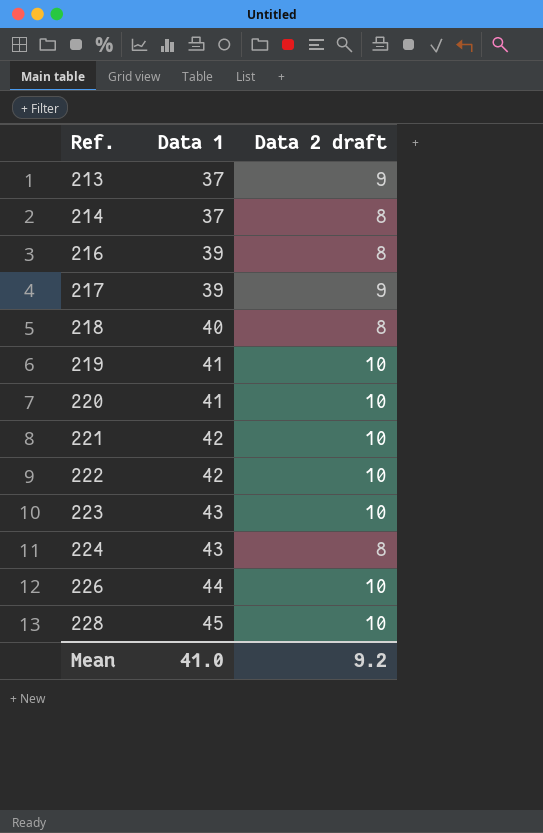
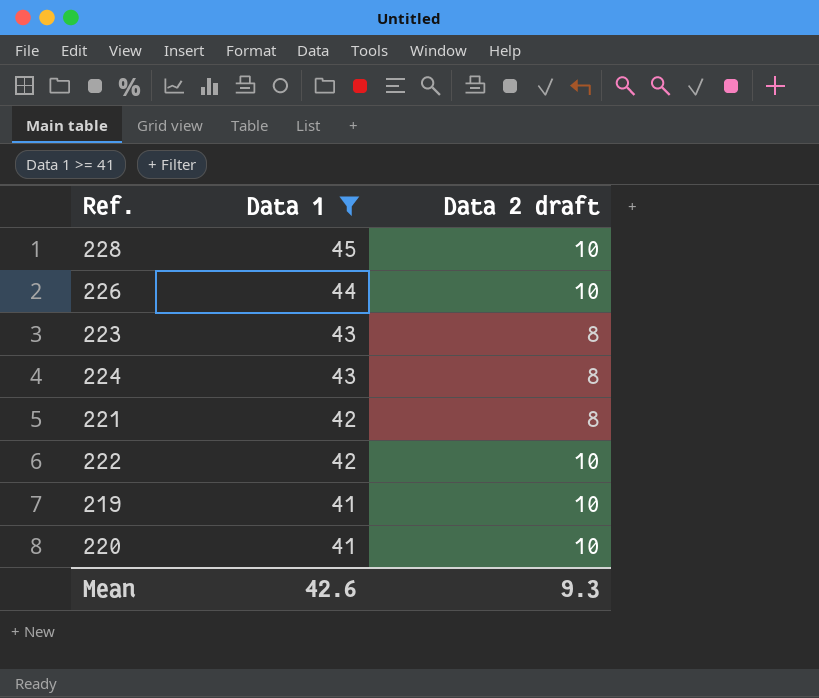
filter: none -> Data 1 >= 41
row order: Ref. ascending -> Data 1 descending
223 | Data 2 draft: 10 -> 8
221 | Data 2 draft: 10 -> 8
Mean | Data 1: 41.0 -> 42.6
Mean | Data 2 draft: 9.2 -> 9.3

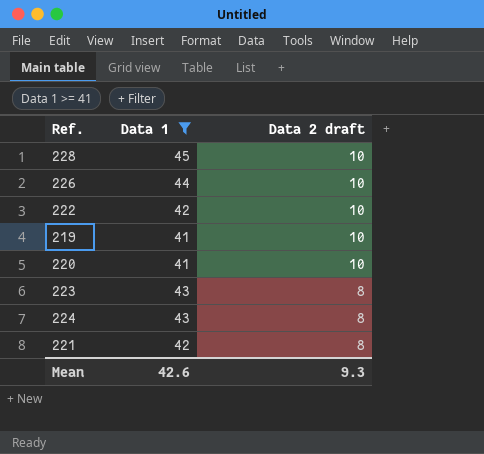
row order: Data 1 descending -> Data 2 draft descending

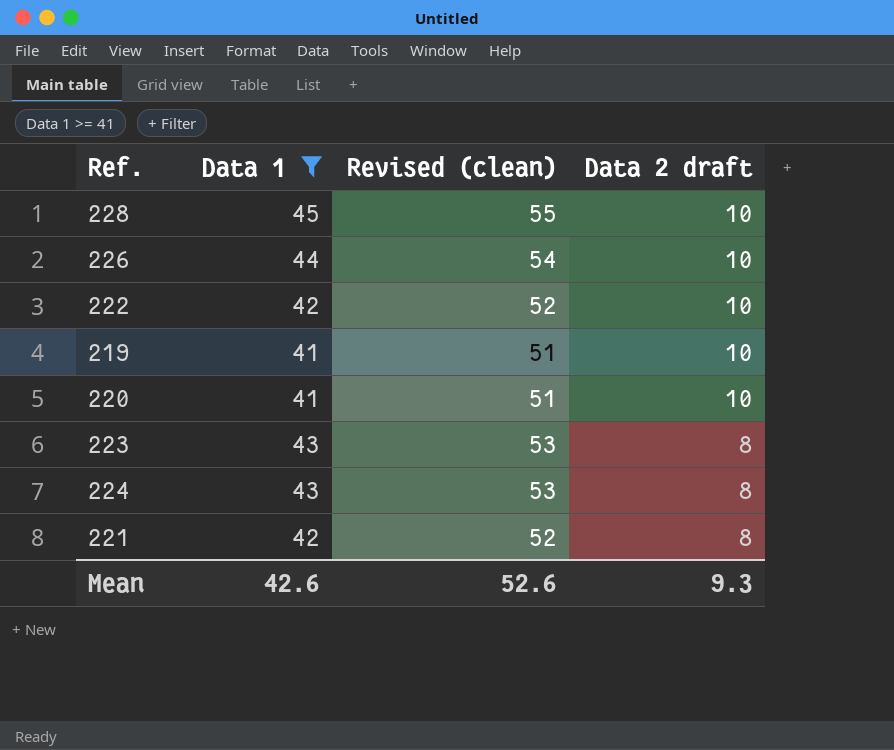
column Revised (clean) | formula: none -> [Data 1] + 10

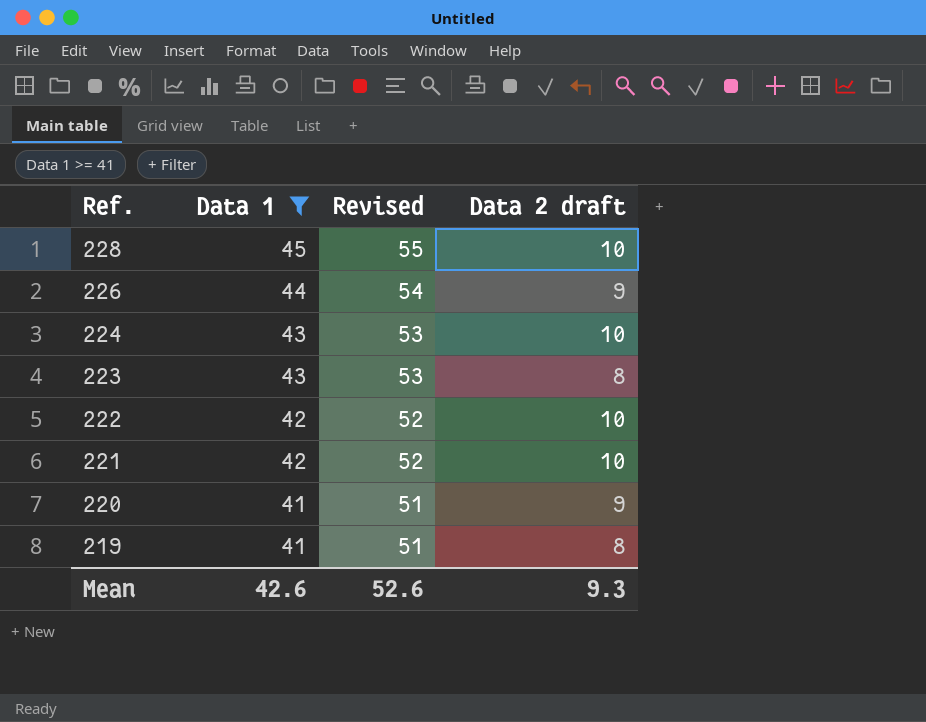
row order: Data 2 draft descending -> Ref. descending
column name: Revised (clean) -> Revised
226 | Data 2 draft: 10 -> 9
224 | Data 2 draft: 8 -> 10
221 | Data 2 draft: 8 -> 10
220 | Data 2 draft: 10 -> 9
219 | Data 2 draft: 10 -> 8

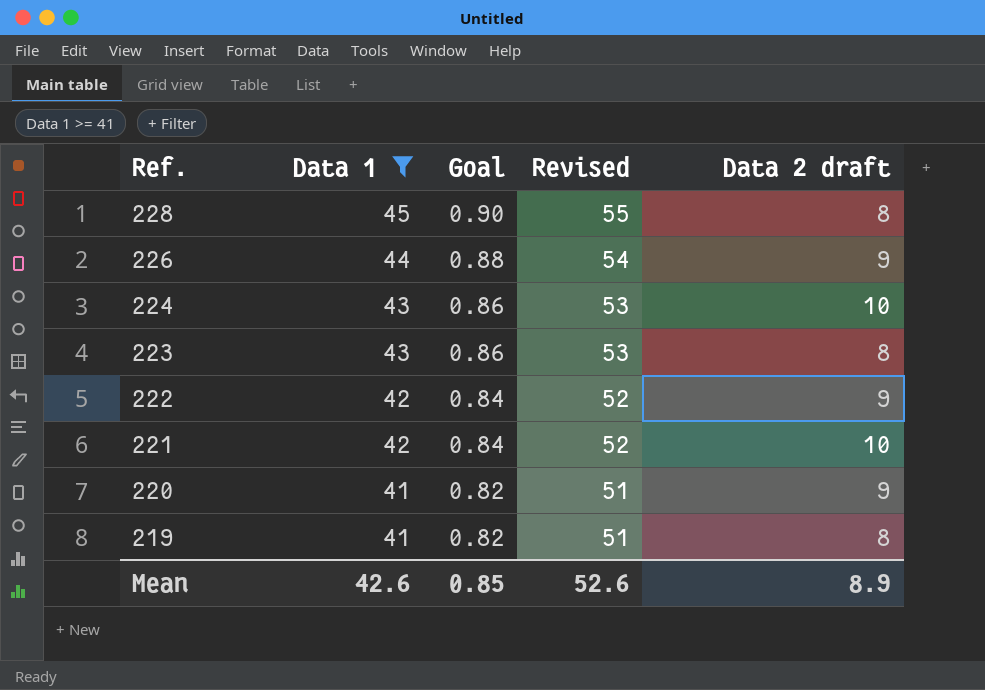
column Goal | formula: none -> [Data 1] * 0.02
228 | Data 2 draft: 10 -> 8
222 | Data 2 draft: 10 -> 9
Mean | Data 2 draft: 9.3 -> 8.9

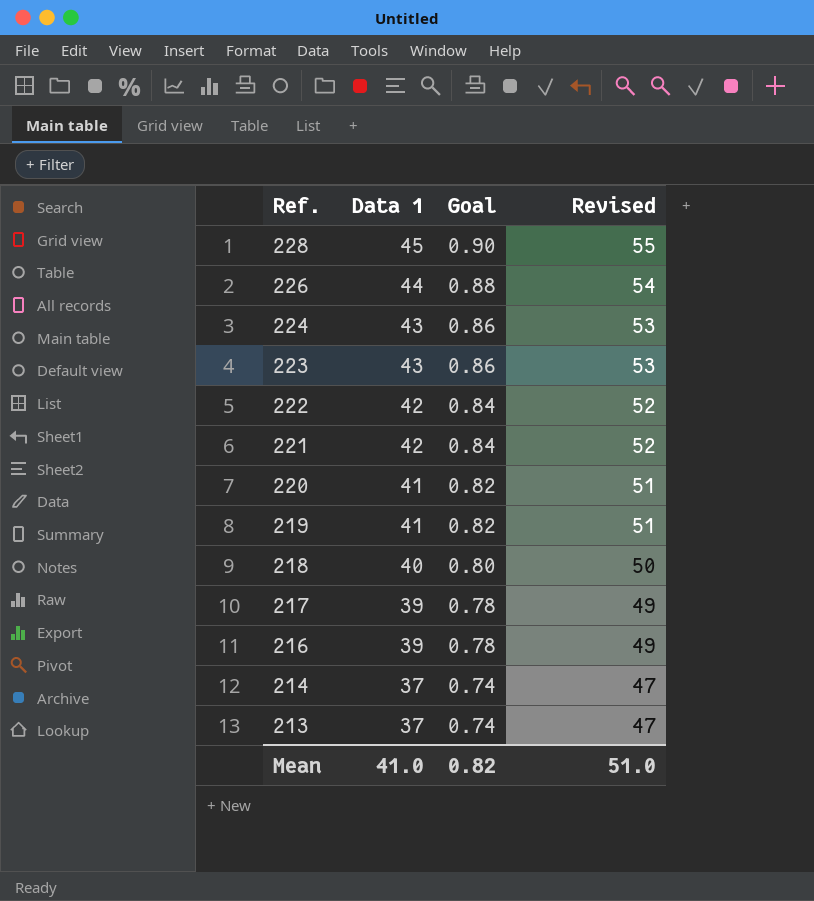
filter: Data 1 >= 41 -> none
column Data 2 draft | position: 5 -> none
Mean | Data 1: 42.6 -> 41.0
Mean | Goal: 0.85 -> 0.82
Mean | Revised: 52.6 -> 51.0

